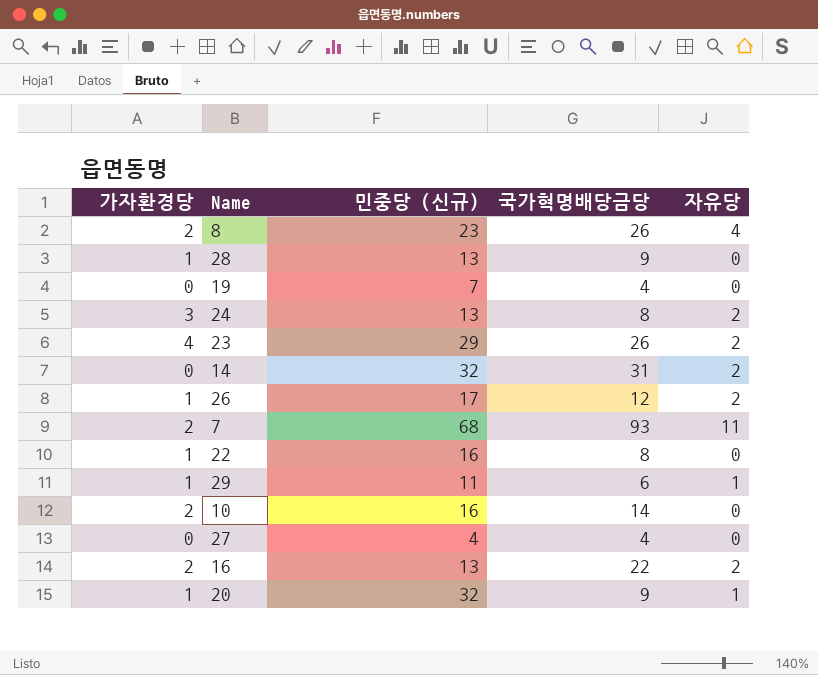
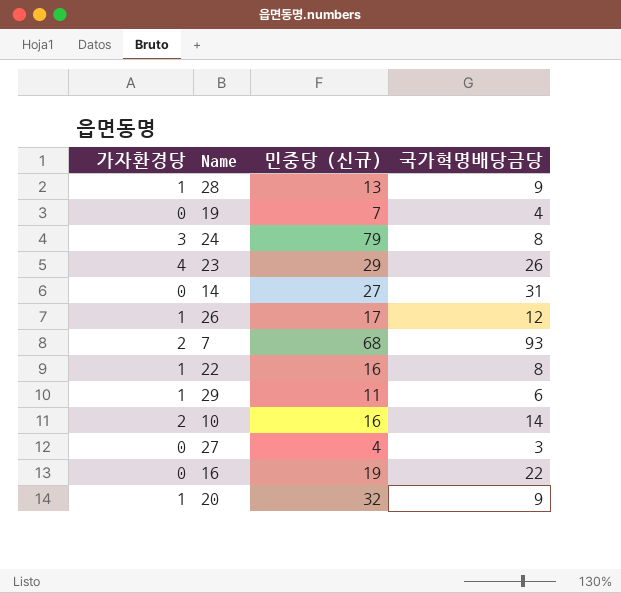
column 자유당 | position: 5 -> none
row 8: 2 | 23 | 26 | 4 -> none
24 | 민중당 (신규): 13 -> 79
14 | 민중당 (신규): 32 -> 27
27 | 국가혁명배당금당: 4 -> 3
16 | 가자환경당: 2 -> 0
16 | 민중당 (신규): 13 -> 19

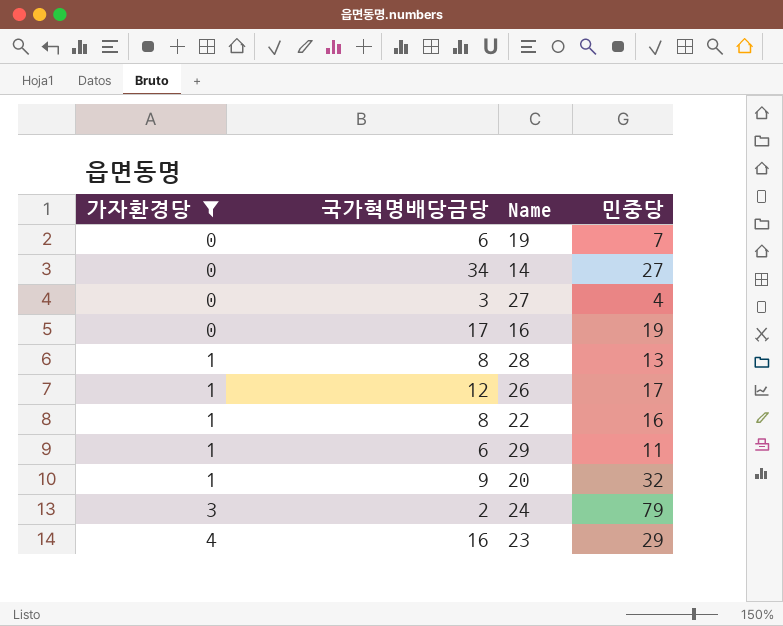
filter: none -> 가자환경당 != 2
row order: none -> 가자환경당 ascending
column 국가혁명배당금당 | position: 4 -> 2
column name: 민중당 (신규) -> 민중당
19 | 국가혁명배당금당: 4 -> 6
14 | 국가혁명배당금당: 31 -> 34
16 | 국가혁명배당금당: 22 -> 17
28 | 국가혁명배당금당: 9 -> 8
24 | 국가혁명배당금당: 8 -> 2
23 | 국가혁명배당금당: 26 -> 16

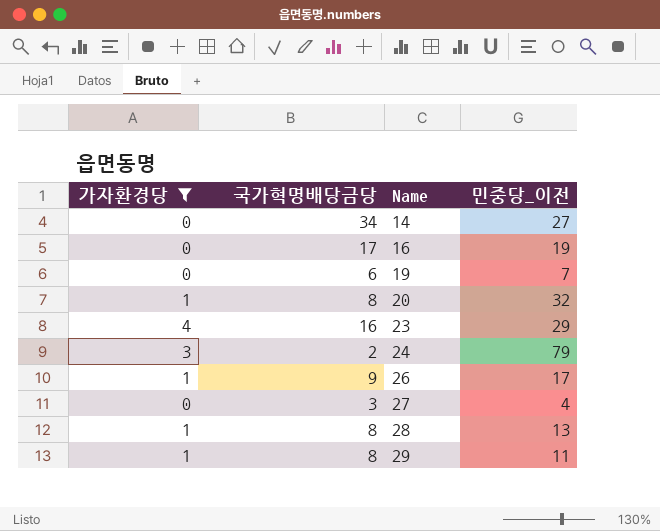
row order: 가자환경당 ascending -> Name ascending
column name: 민중당 -> 민중당_이전
row 22: 1 | 8 | 16 -> none
20 | 국가혁명배당금당: 9 -> 8
26 | 국가혁명배당금당: 12 -> 9
29 | 국가혁명배당금당: 6 -> 8

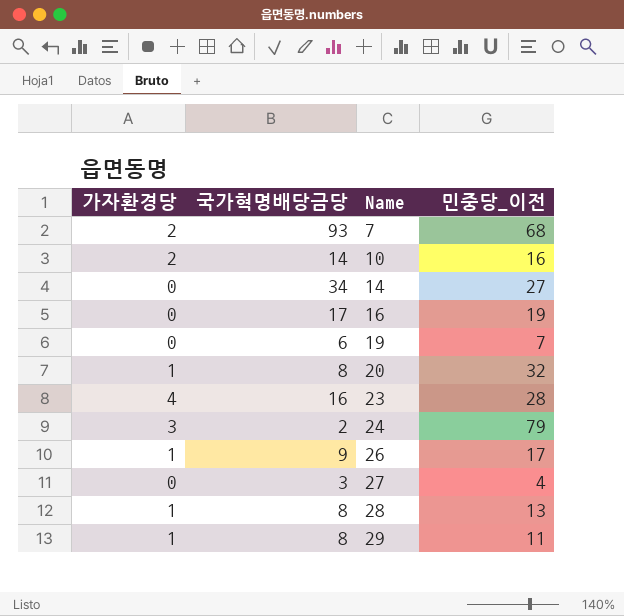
filter: 가자환경당 != 2 -> none
23 | 민중당_이전: 29 -> 28

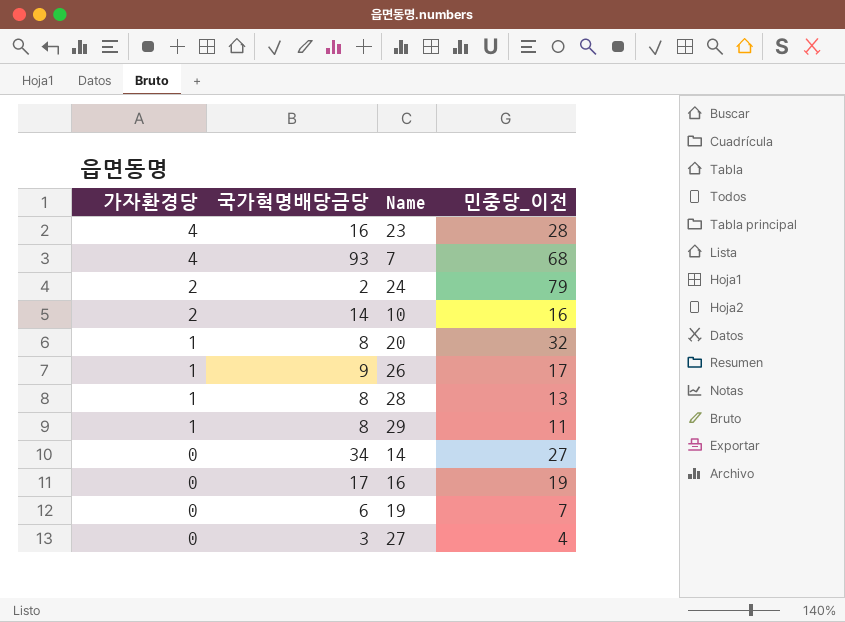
row order: Name ascending -> 가자환경당 descending
7 | 가자환경당: 2 -> 4
24 | 가자환경당: 3 -> 2

